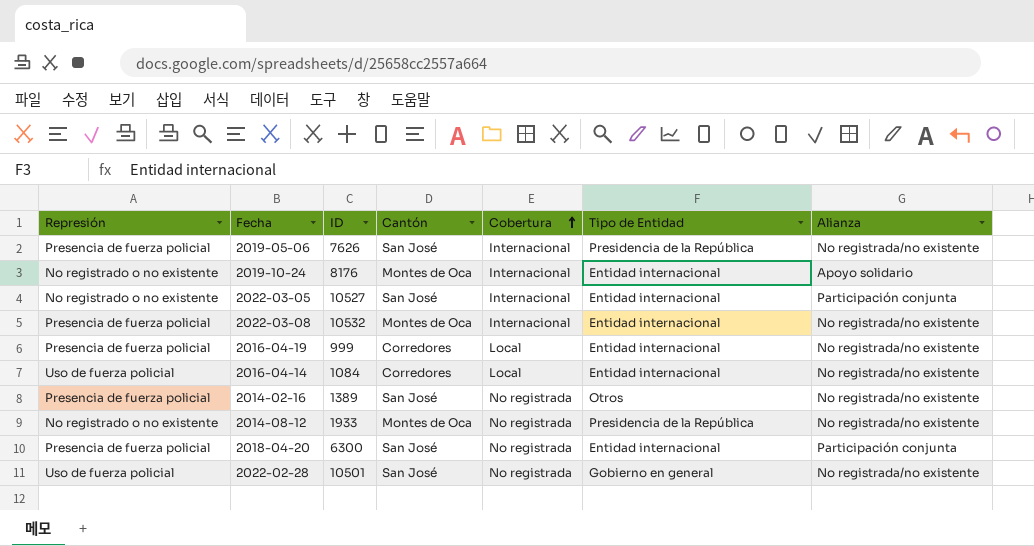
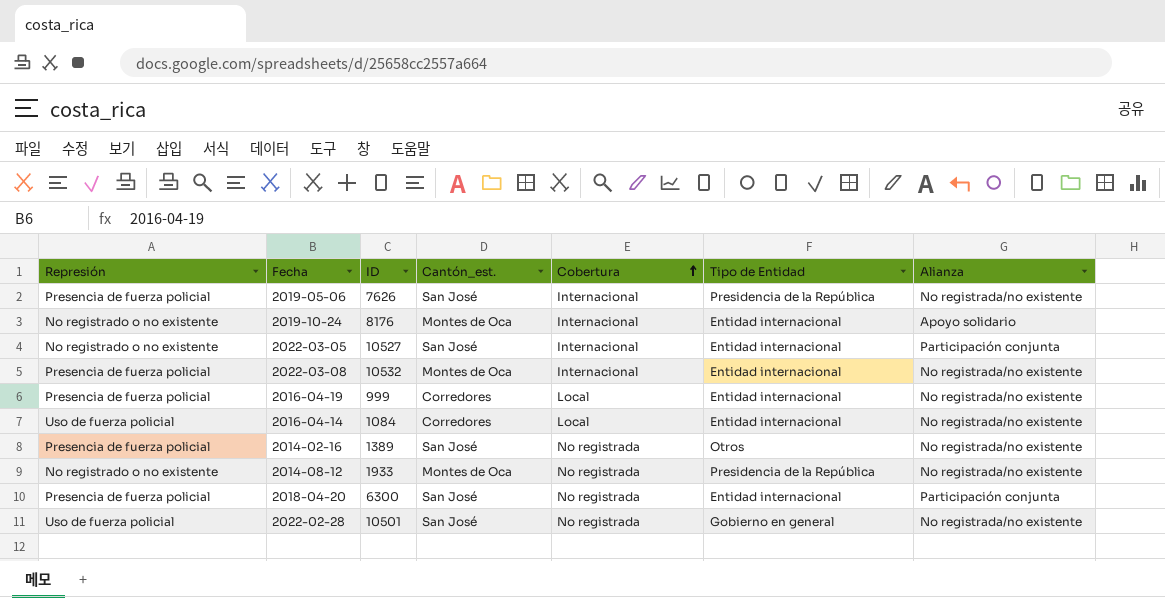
column name: Cantón -> Cantón_est.

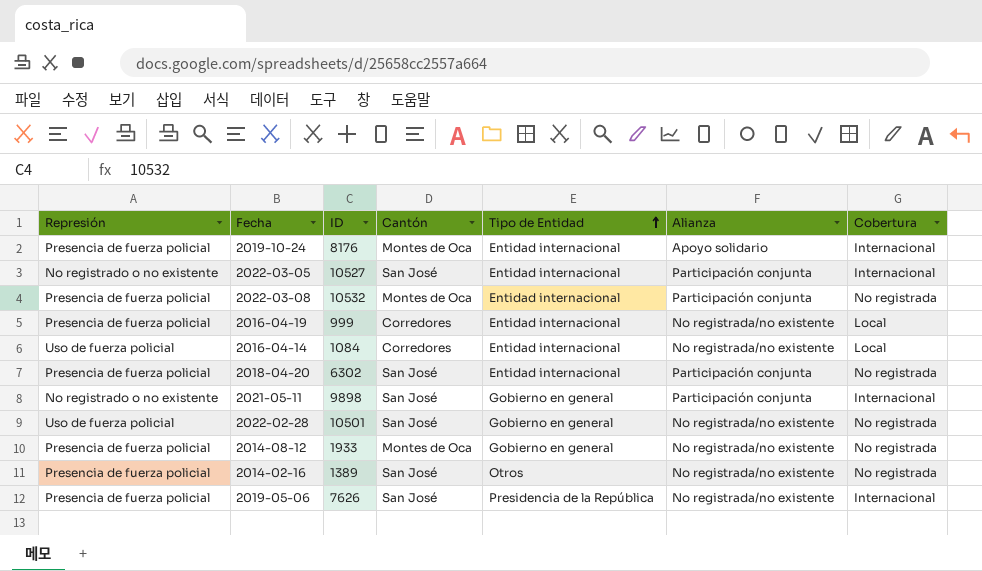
row order: Cobertura ascending -> Tipo de Entidad ascending
column name: Cantón_est. -> Cantón
column Cobertura | position: 5 -> 7
2019-10-24 | Represión: No registrado o no existente -> Presencia de fuerza policial
2022-03-08 | Alianza: No registrada/no existente -> Participación conjunta
2022-03-08 | Cobertura: Internacional -> No registrada
2018-04-20 | ID: 6300 -> 6302
row 2021-05-11: none -> No registrado o no existente | 9898 | San José | Gobierno en general | Participación conjunta | Internacional
2014-08-12 | Represión: No registrado o no existente -> Presencia de fuerza policial
2014-08-12 | Tipo de Entidad: Presidencia de la República -> Gobierno en general

